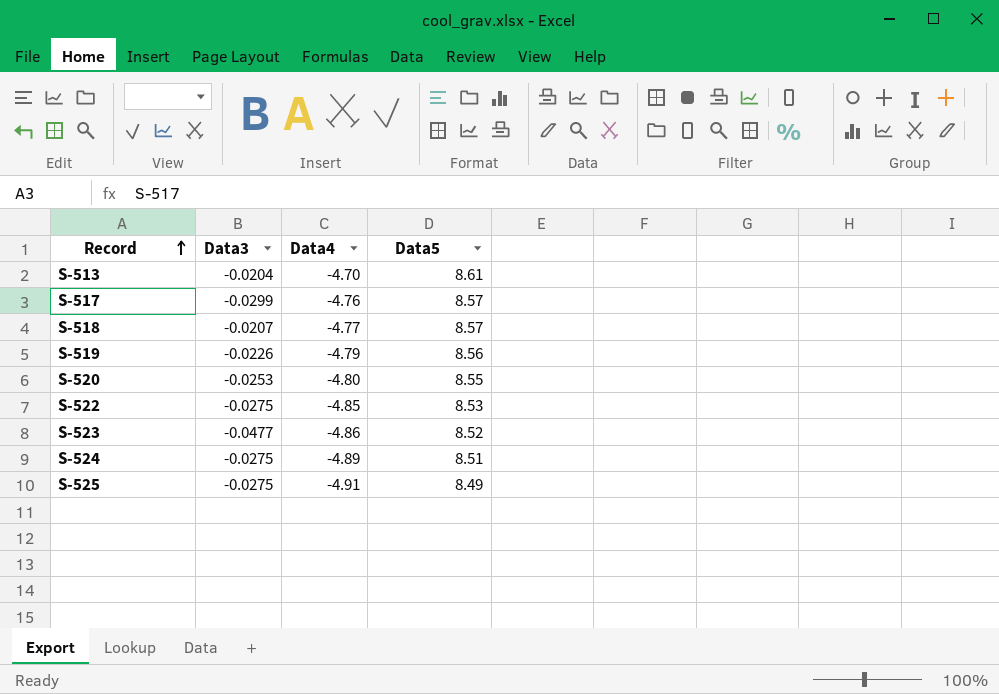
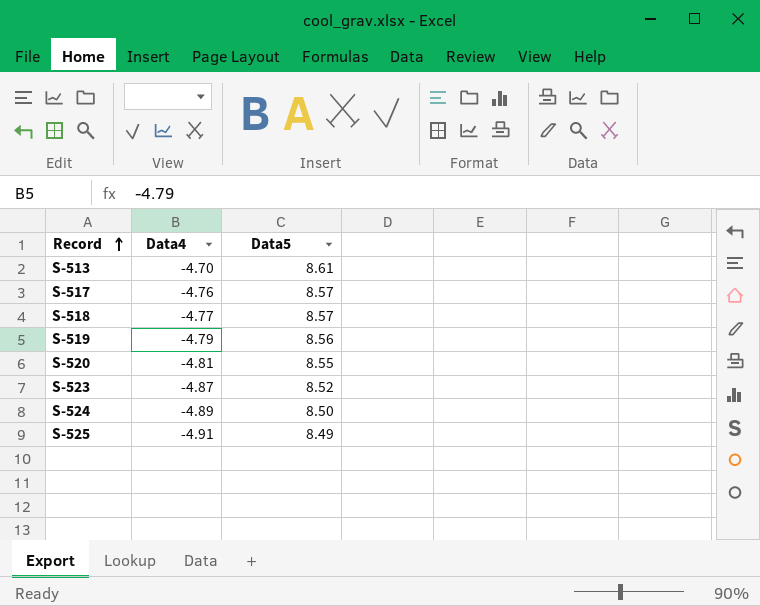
column Data3 | position: 2 -> none
row S-522: -0.0275 | -4.85 | 8.53 -> none
S-520 | Data4: -4.80 -> -4.81
S-523 | Data4: -4.86 -> -4.87
S-524 | Data5: 8.51 -> 8.50

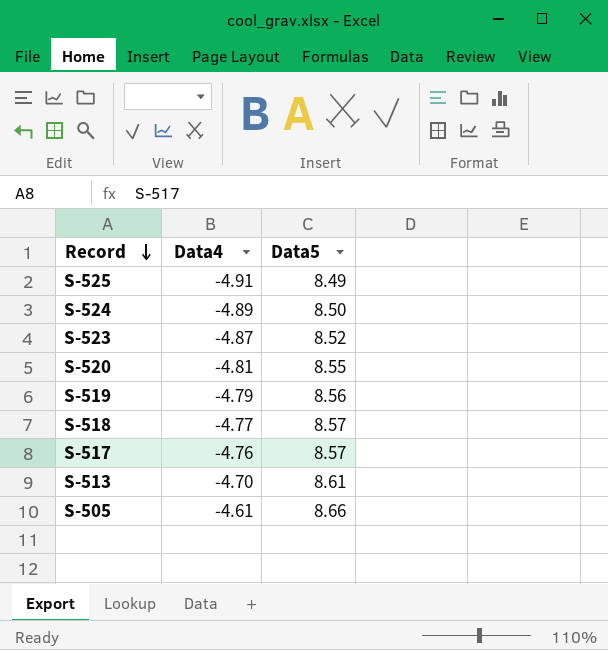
row order: Record ascending -> Record descending
row S-505: none -> -4.61 | 8.66

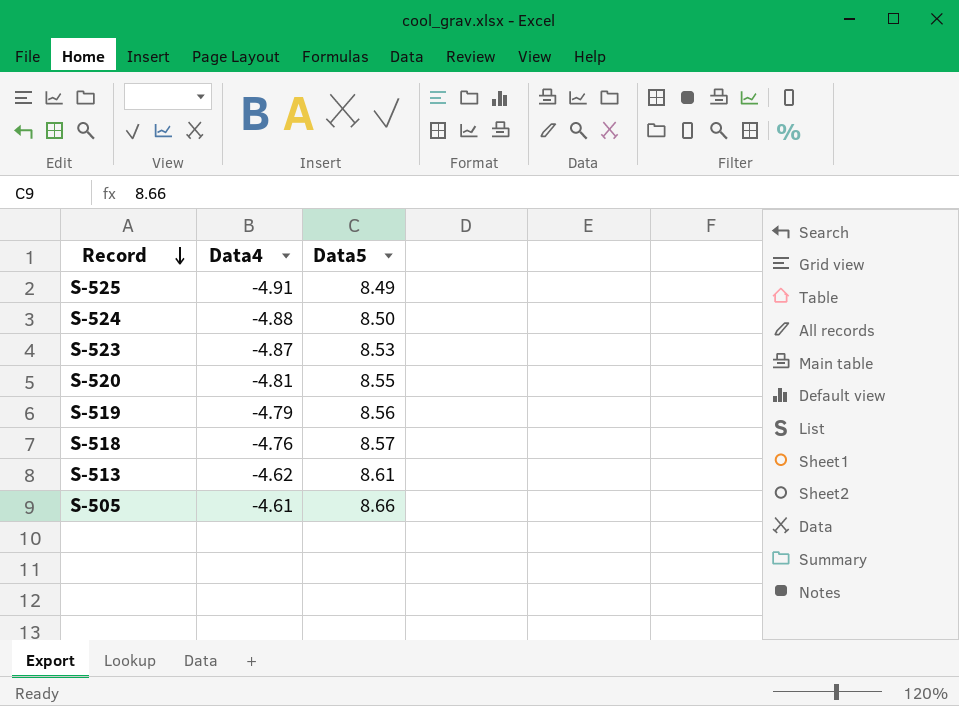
row S-517: -4.76 | 8.57 -> none
S-524 | Data4: -4.89 -> -4.88
S-523 | Data5: 8.52 -> 8.53
S-518 | Data4: -4.77 -> -4.76
S-513 | Data4: -4.70 -> -4.62

